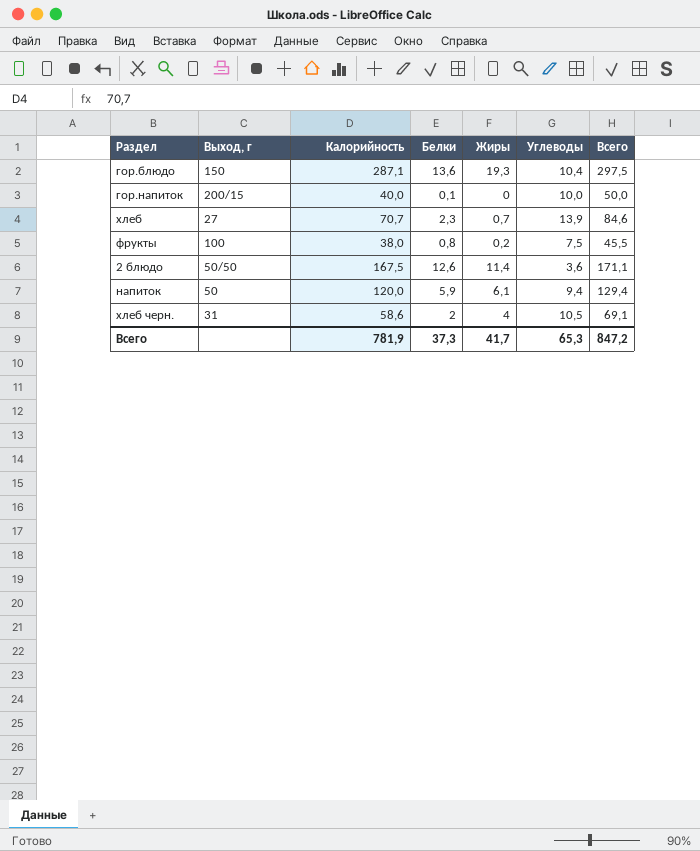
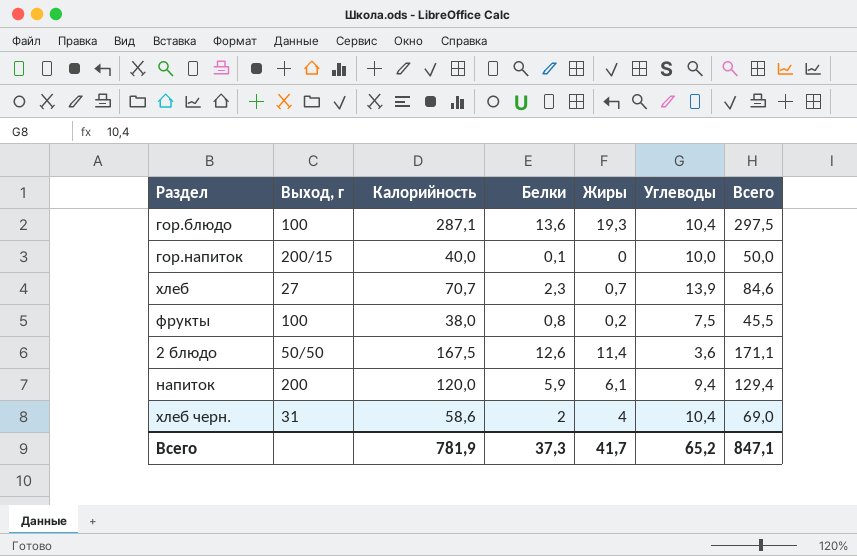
гор.блюдо | Выход, г: 150 -> 100
напиток | Выход, г: 50 -> 200
хлеб черн. | Углеводы: 10,5 -> 10,4
хлеб черн. | Всего: 69,1 -> 69,0
Всего | Углеводы: 65,3 -> 65,2
Всего | Всего: 847,2 -> 847,1

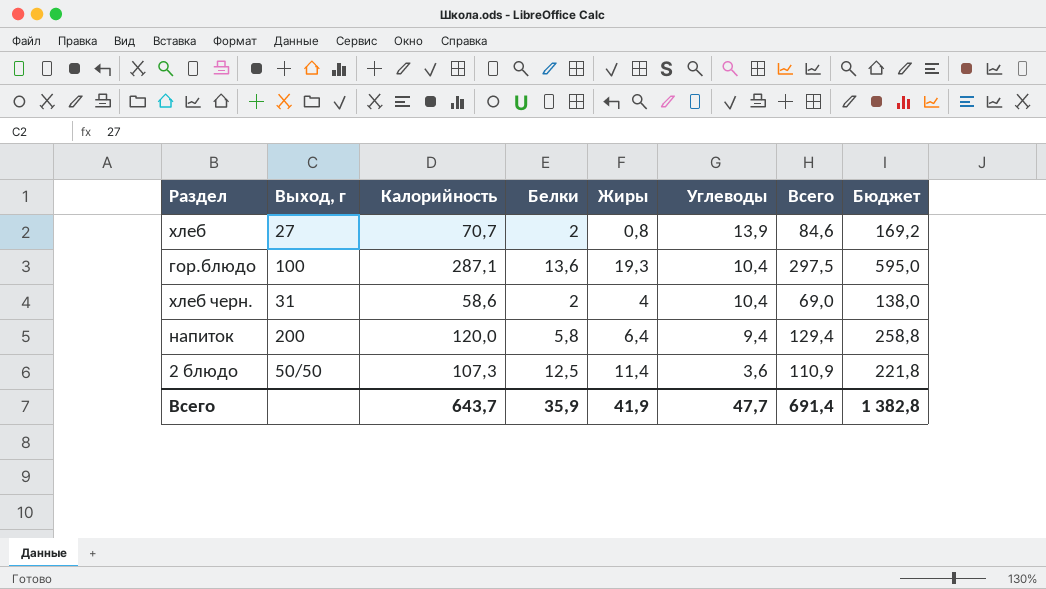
row order: none -> Углеводы descending
column Бюджет | formula: none -> [Всего] * 2
row гор.напиток: 200/15 | 40,0 | 0,1 | 0 | 10,0 | 50,0 -> none
row фрукты: 100 | 38,0 | 0,8 | 0,2 | 7,5 | 45,5 -> none
хлеб | Белки: 2,3 -> 2
хлеб | Жиры: 0,7 -> 0,8
напиток | Белки: 5,9 -> 5,8
напиток | Жиры: 6,1 -> 6,4
2 блюдо | Калорийность: 167,5 -> 107,3
2 блюдо | Белки: 12,6 -> 12,5
2 блюдо | Всего: 171,1 -> 110,9
Всего | Калорийность: 781,9 -> 643,7
Всего | Белки: 37,3 -> 35,9
Всего | Жиры: 41,7 -> 41,9
Всего | Углеводы: 65,2 -> 47,7
Всего | Всего: 847,1 -> 691,4

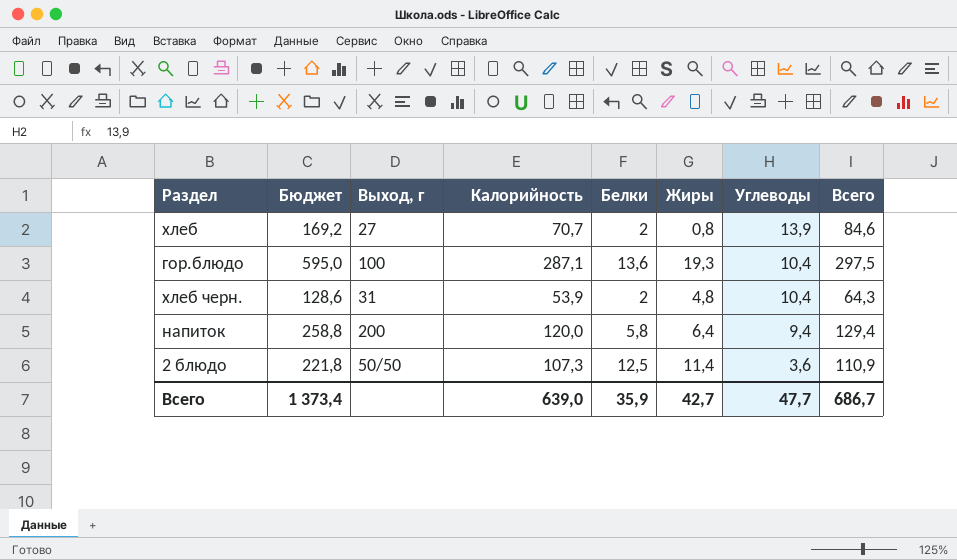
column Бюджет | position: 8 -> 2
хлеб черн. | Бюджет: 138,0 -> 128,6
хлеб черн. | Калорийность: 58,6 -> 53,9
хлеб черн. | Жиры: 4 -> 4,8
хлеб черн. | Всего: 69,0 -> 64,3
Всего | Бюджет: 1 382,8 -> 1 373,4
Всего | Калорийность: 643,7 -> 639,0
Всего | Жиры: 41,9 -> 42,7
Всего | Всего: 691,4 -> 686,7

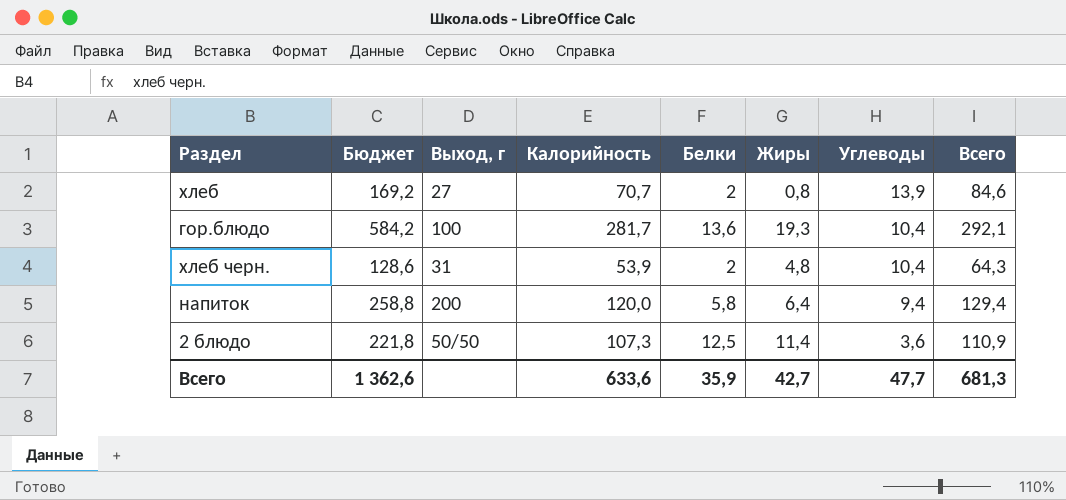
гор.блюдо | Бюджет: 595,0 -> 584,2
гор.блюдо | Калорийность: 287,1 -> 281,7
гор.блюдо | Всего: 297,5 -> 292,1
Всего | Бюджет: 1 373,4 -> 1 362,6
Всего | Калорийность: 639,0 -> 633,6
Всего | Всего: 686,7 -> 681,3

